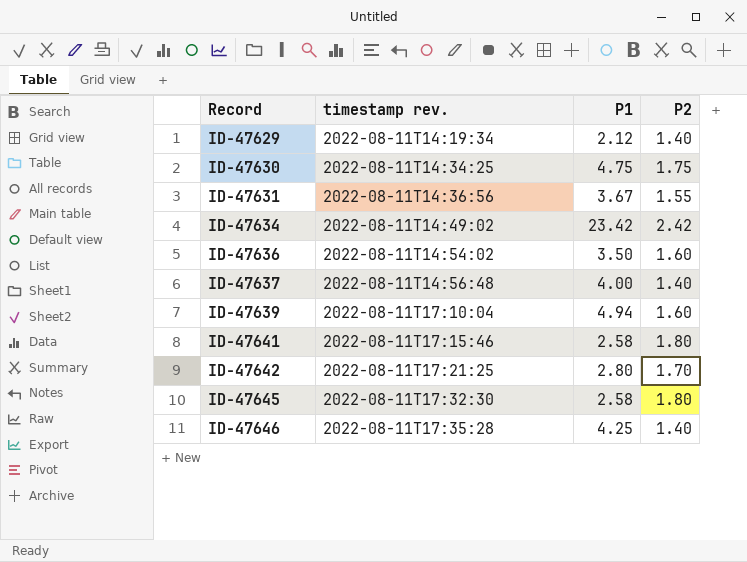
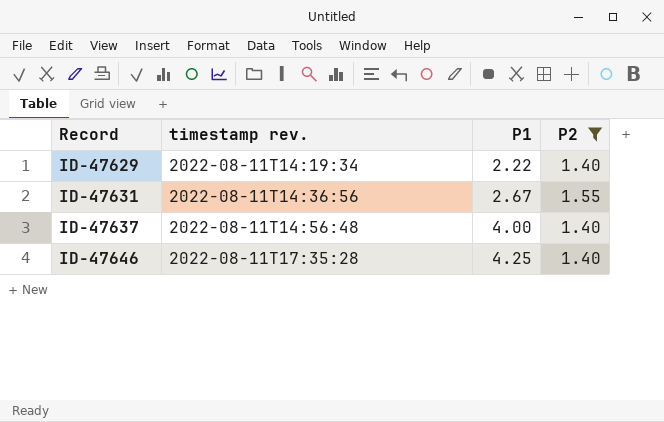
filter: none -> P2 <= 1.55
ID-47629 | P1: 2.12 -> 2.22
ID-47631 | P1: 3.67 -> 2.67

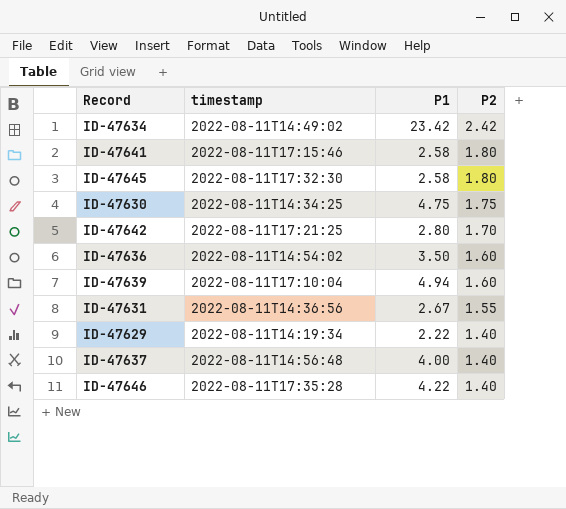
filter: P2 <= 1.55 -> none
row order: Record ascending -> P2 descending
column name: timestamp rev. -> timestamp
ID-47646 | P1: 4.25 -> 4.22

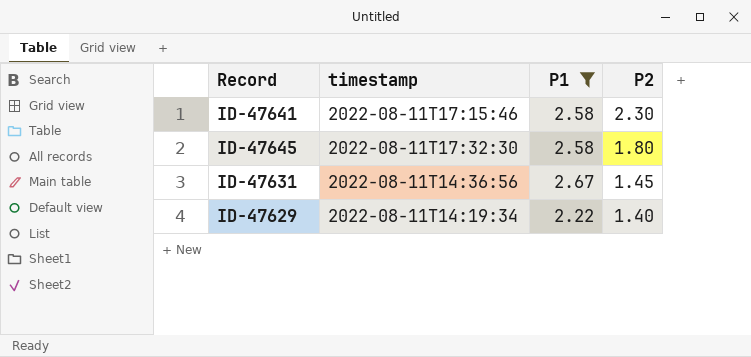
filter: none -> P1 <= 2.67
ID-47641 | P2: 1.80 -> 2.30
ID-47631 | P2: 1.55 -> 1.45

